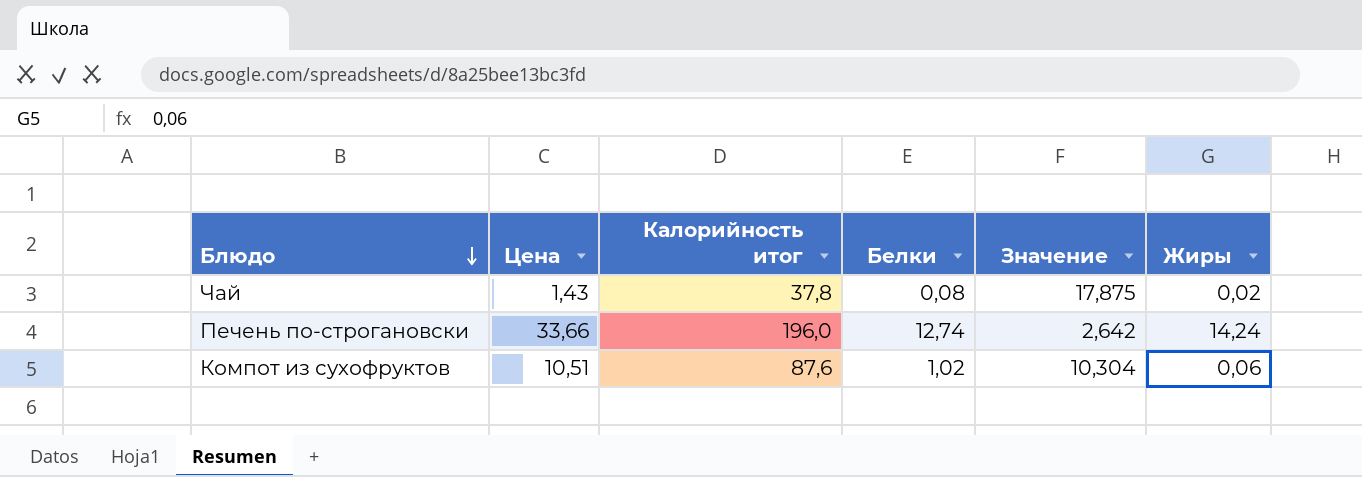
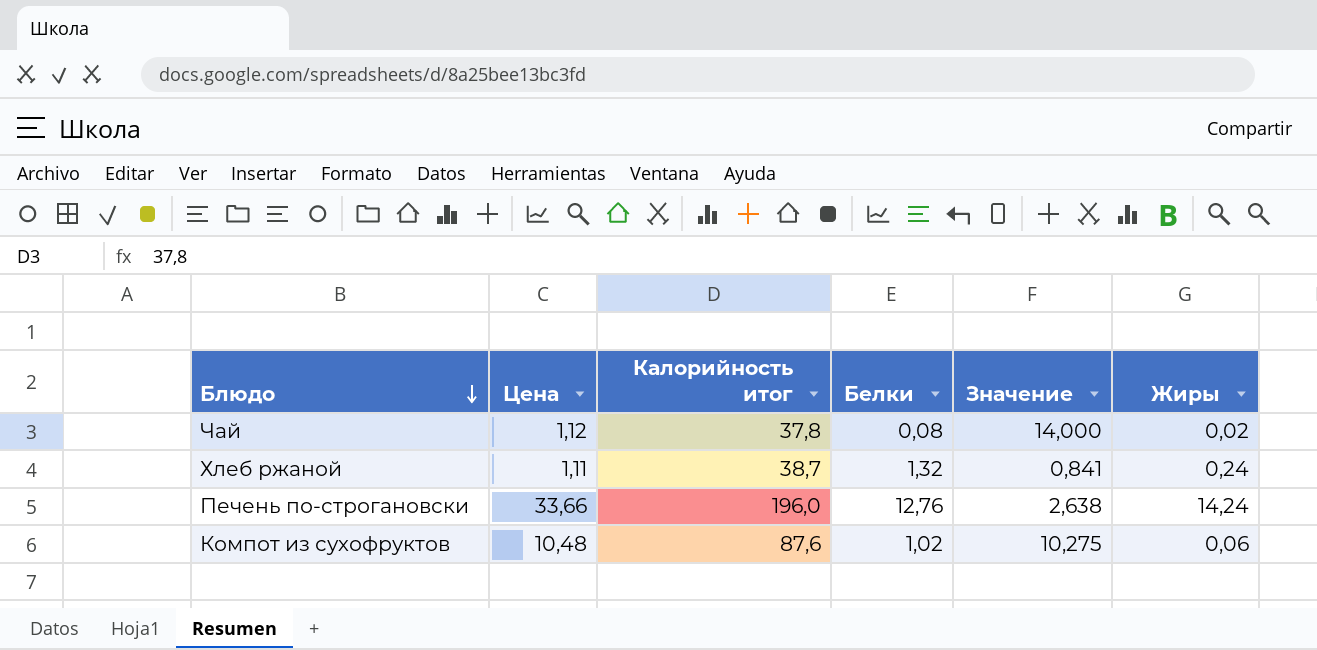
Чай | Цена: 1,43 -> 1,12
Чай | Значение: 17,875 -> 14,000
row Хлеб ржаной: none -> 1,11 | 38,7 | 1,32 | 0,841 | 0,24
Печень по-строгановски | Белки: 12,74 -> 12,76
Печень по-строгановски | Значение: 2,642 -> 2,638
Компот из сухофруктов | Цена: 10,51 -> 10,48
Компот из сухофруктов | Значение: 10,304 -> 10,275

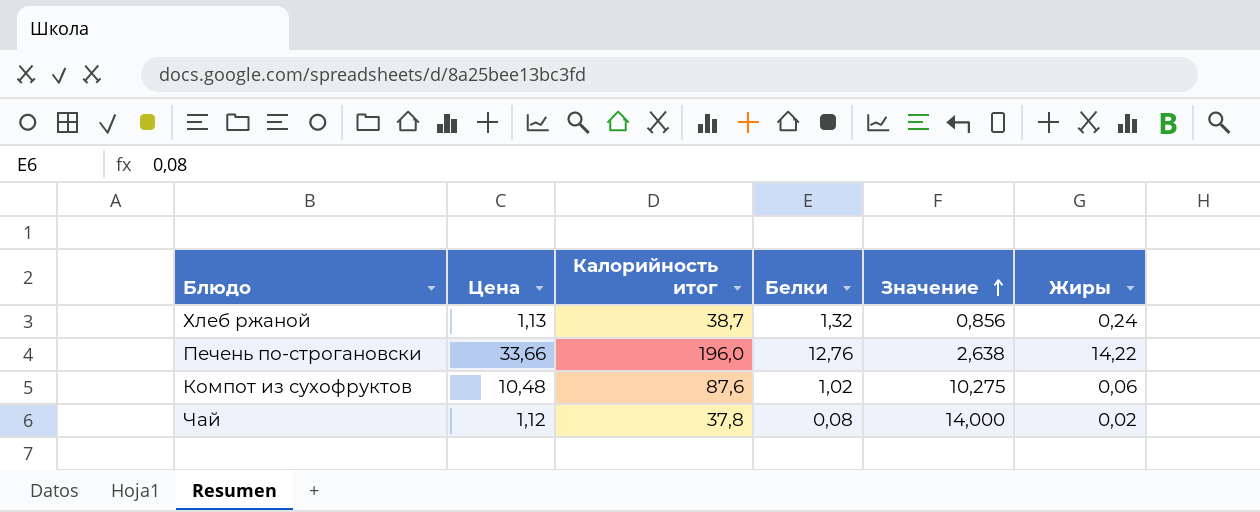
row order: Блюдо descending -> Значение ascending
Хлеб ржаной | Цена: 1,11 -> 1,13
Хлеб ржаной | Значение: 0,841 -> 0,856
Печень по-строгановски | Жиры: 14,24 -> 14,22

